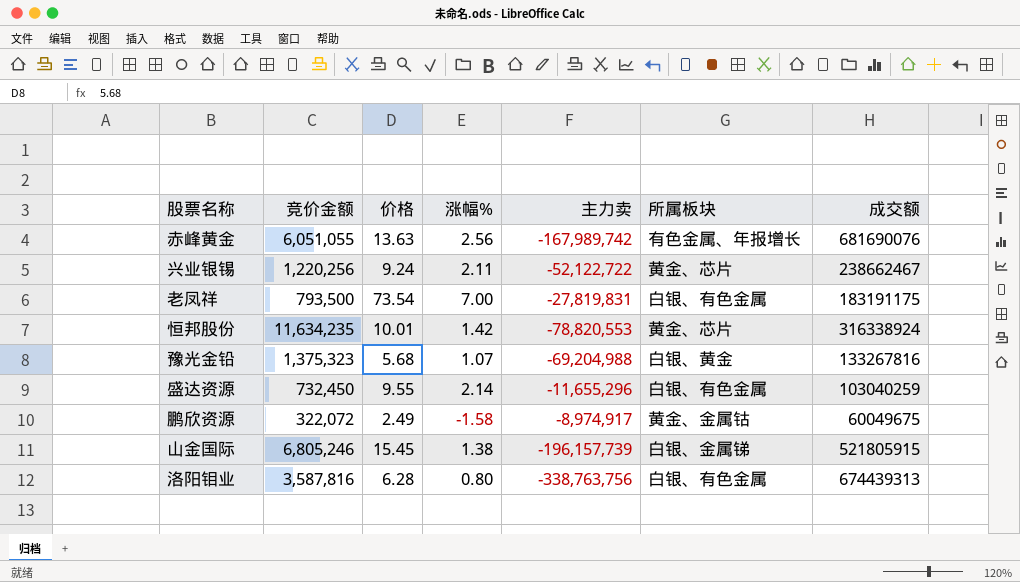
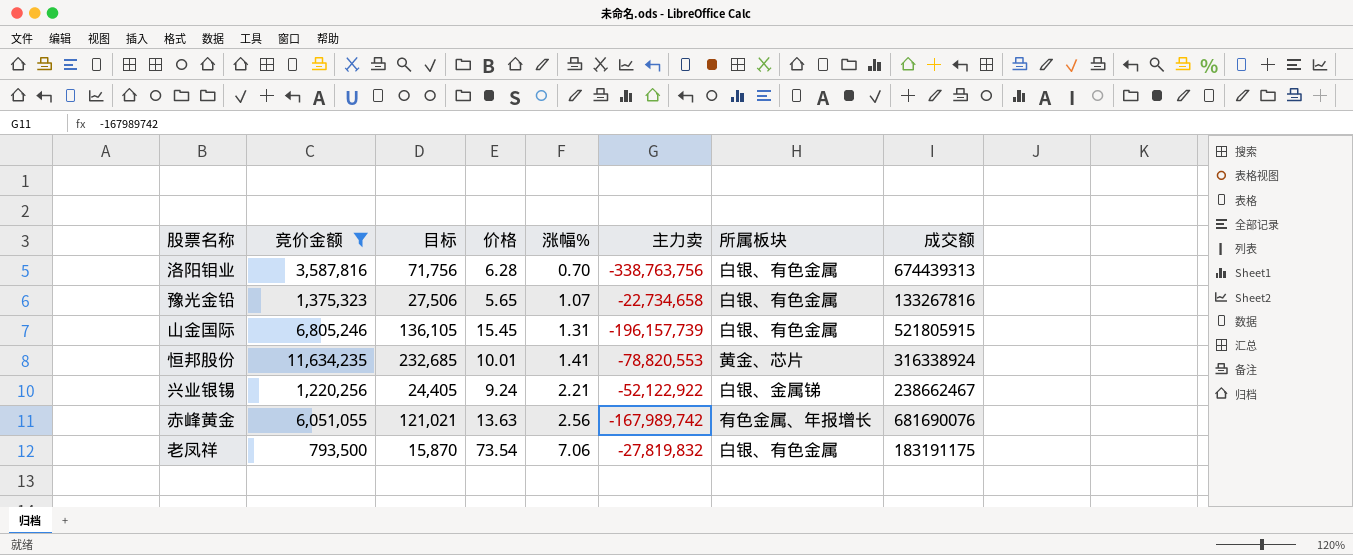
filter: none -> 竞价金额 >= 793,500
row order: none -> 涨幅% ascending
column 目标 | formula: none -> [竞价金额] * 0.02
洛阳钼业 | 涨幅%: 0.80 -> 0.70
豫光金铅 | 价格: 5.68 -> 5.65
豫光金铅 | 主力卖: -69,204,988 -> -22,734,658
豫光金铅 | 所属板块: 白银、黄金 -> 白银、有色金属
山金国际 | 涨幅%: 1.38 -> 1.31
山金国际 | 所属板块: 白银、金属锑 -> 白银、有色金属
恒邦股份 | 涨幅%: 1.42 -> 1.41
兴业银锡 | 涨幅%: 2.11 -> 2.21
兴业银锡 | 主力卖: -52,122,722 -> -52,122,922
兴业银锡 | 所属板块: 黄金、芯片 -> 白银、金属锑
老凤祥 | 涨幅%: 7.00 -> 7.06
老凤祥 | 主力卖: -27,819,831 -> -27,819,832

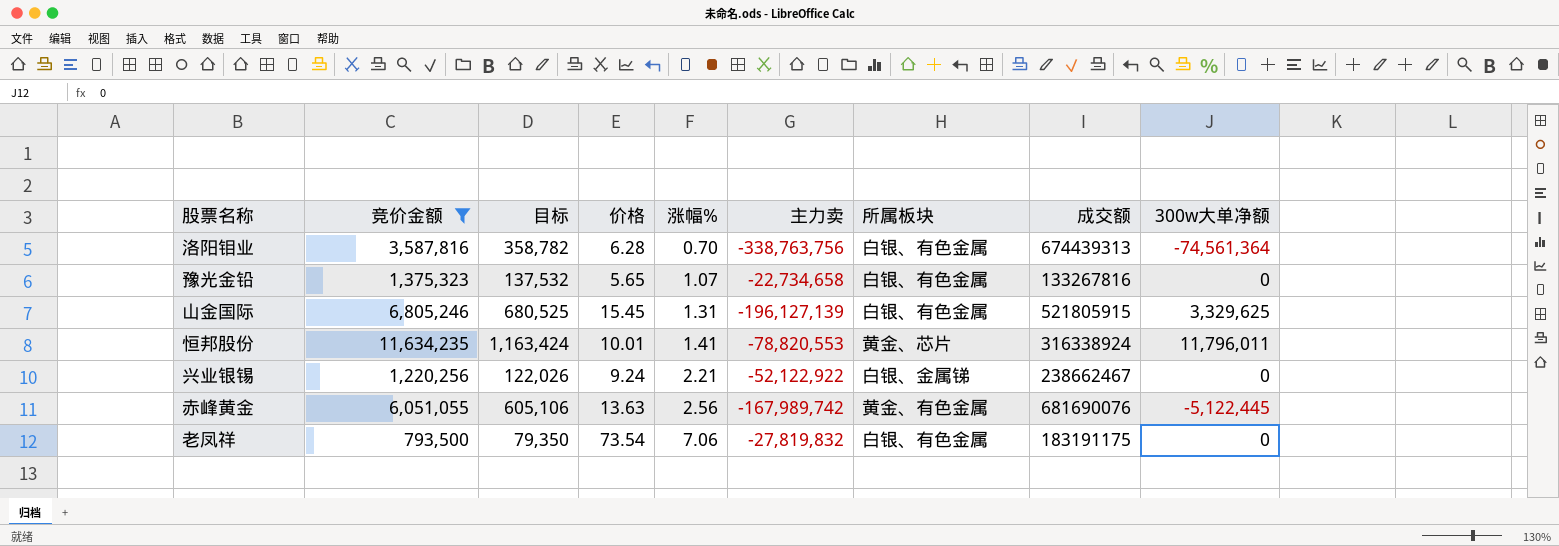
column 目标 | formula: [竞价金额] * 0.02 -> [竞价金额] * 0.1
column 300w大单净额 | position: none -> 9
山金国际 | 主力卖: -196,157,739 -> -196,127,139
赤峰黄金 | 所属板块: 有色金属、年报增长 -> 黄金、有色金属

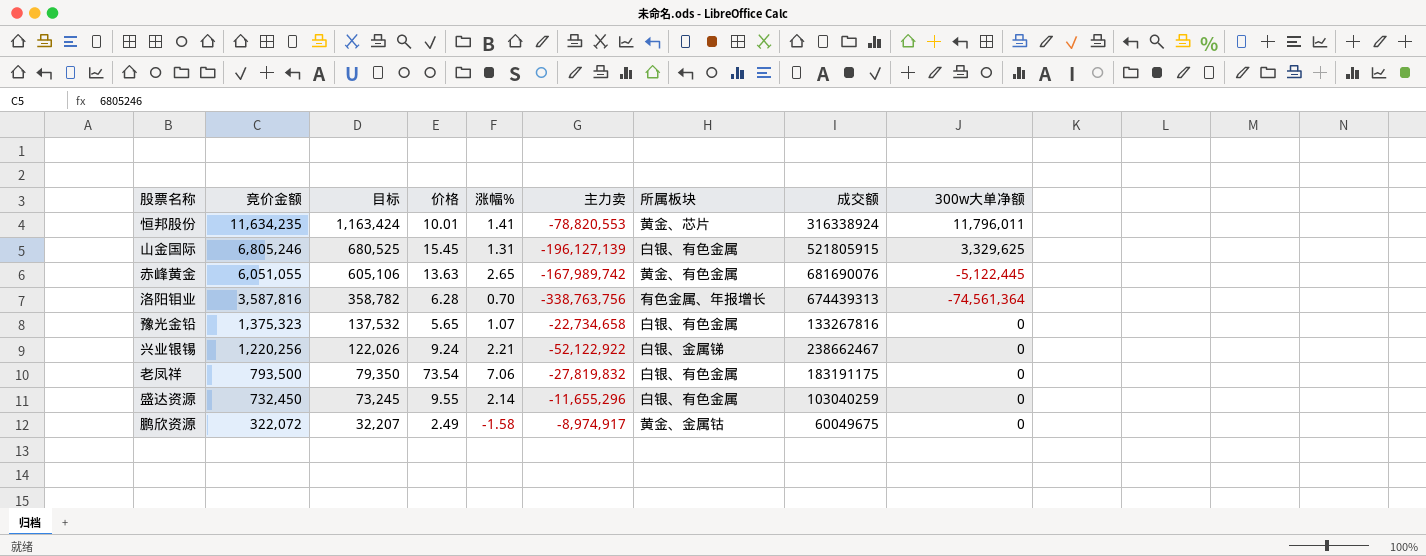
filter: 竞价金额 >= 793,500 -> none
row order: 涨幅% ascending -> 竞价金额 descending
赤峰黄金 | 涨幅%: 2.56 -> 2.65
洛阳钼业 | 所属板块: 白银、有色金属 -> 有色金属、年报增长

